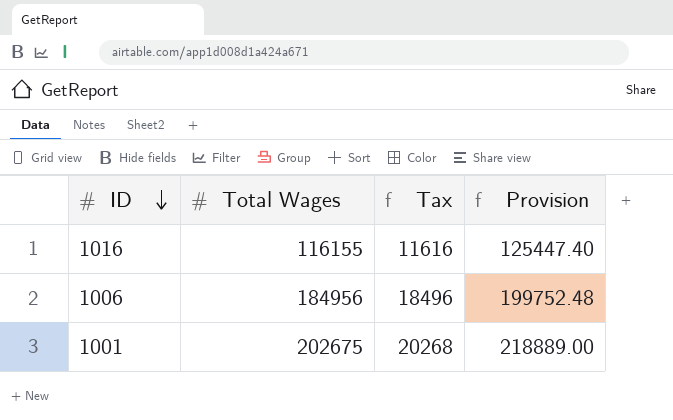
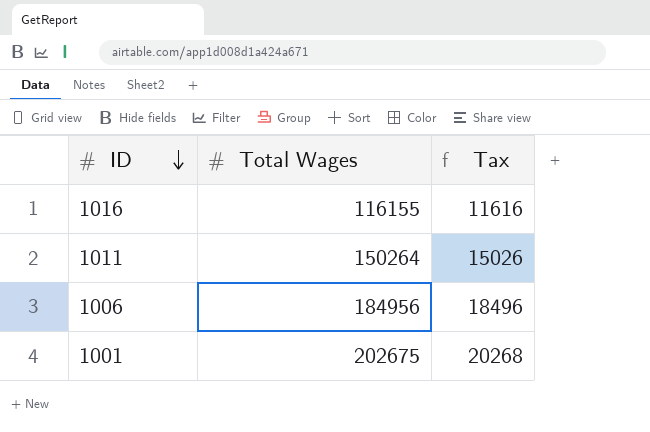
column Provision | formula: [Total Wages] * 1.08 -> none
row 1011: none -> 150264 | 15026

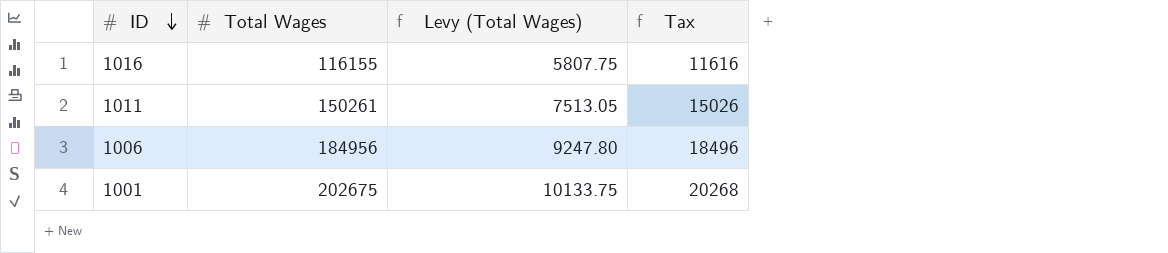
column Levy (Total Wages) | formula: none -> [Total Wages] * 0.05
1011 | Total Wages: 150264 -> 150261

